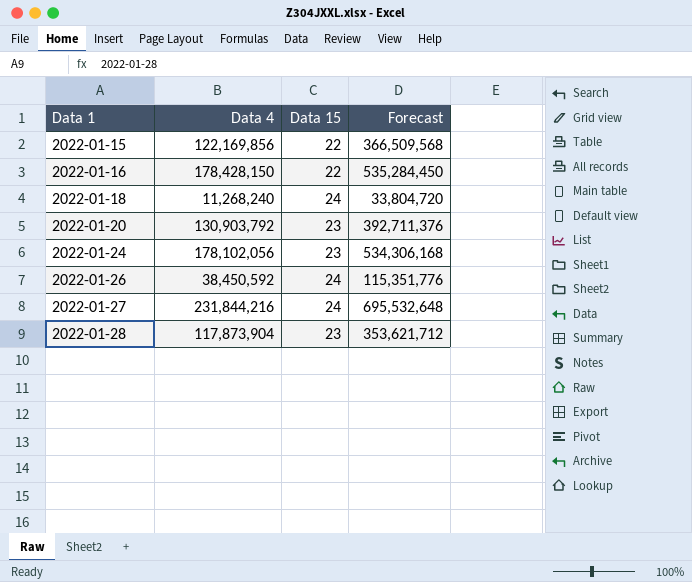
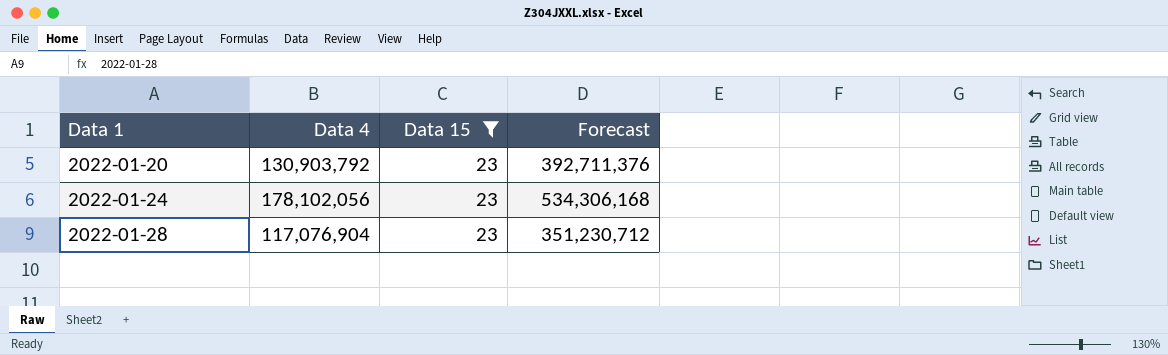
filter: none -> Data 15 = 23
2022-01-28 | Data 4: 117,873,904 -> 117,076,904
2022-01-28 | Forecast: 353,621,712 -> 351,230,712

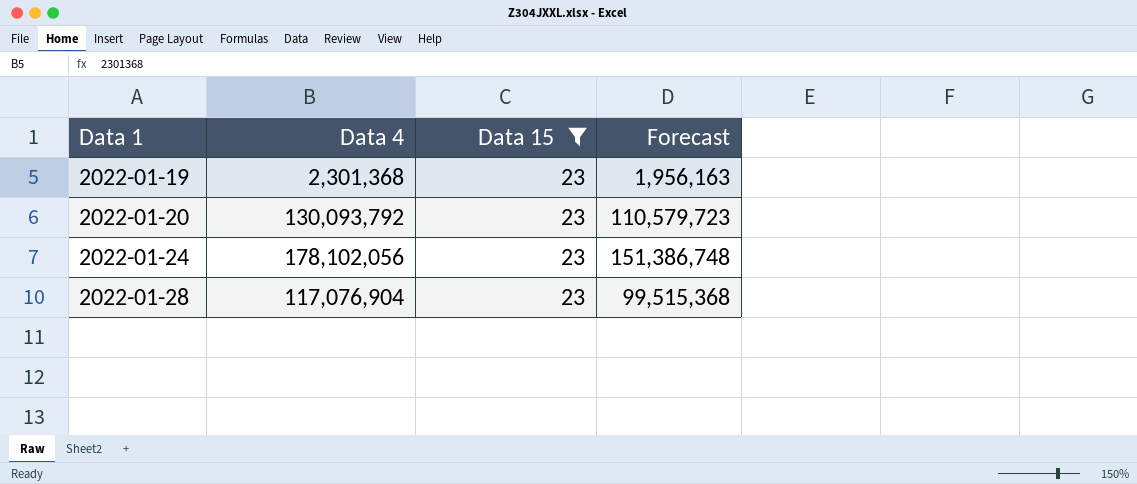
column Forecast | formula: [Data 4] * 3 -> [Data 4] * 0.85
row 2022-01-19: none -> 2,301,368 | 23 | 1,956,163
2022-01-20 | Data 4: 130,903,792 -> 130,093,792

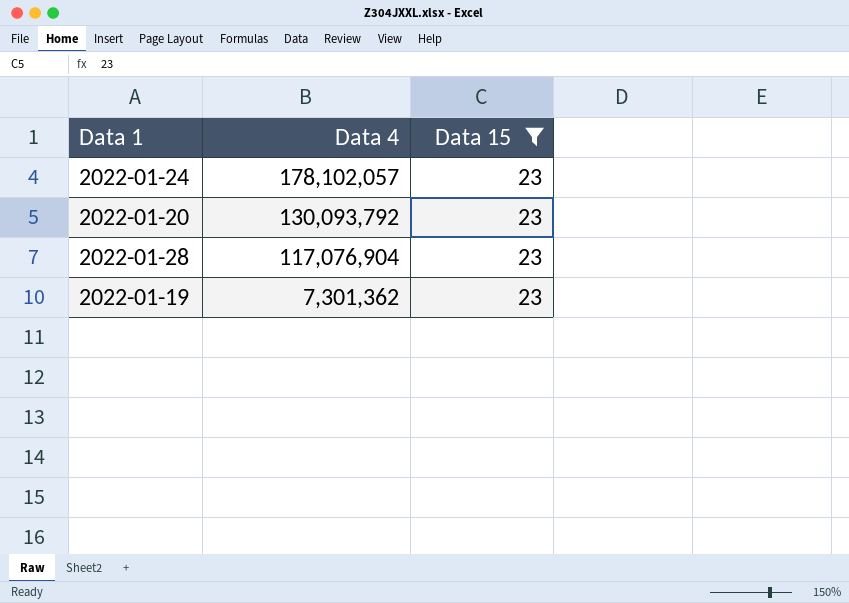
row order: Data 1 ascending -> Data 4 descending
column Forecast | formula: [Data 4] * 0.85 -> none
2022-01-24 | Data 4: 178,102,056 -> 178,102,057
2022-01-19 | Data 4: 2,301,368 -> 7,301,362

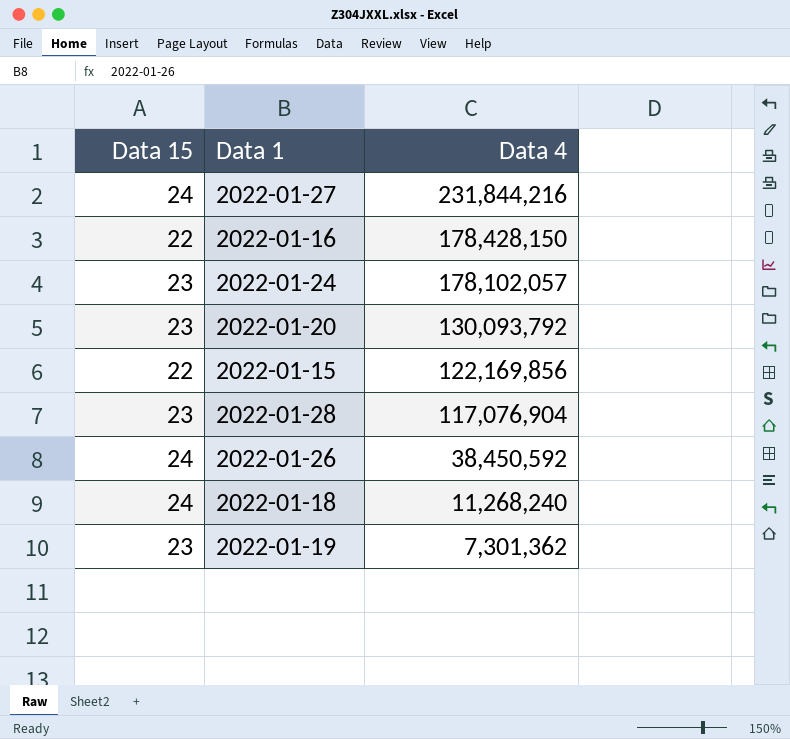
filter: Data 15 = 23 -> none
column Data 15 | position: 3 -> 1

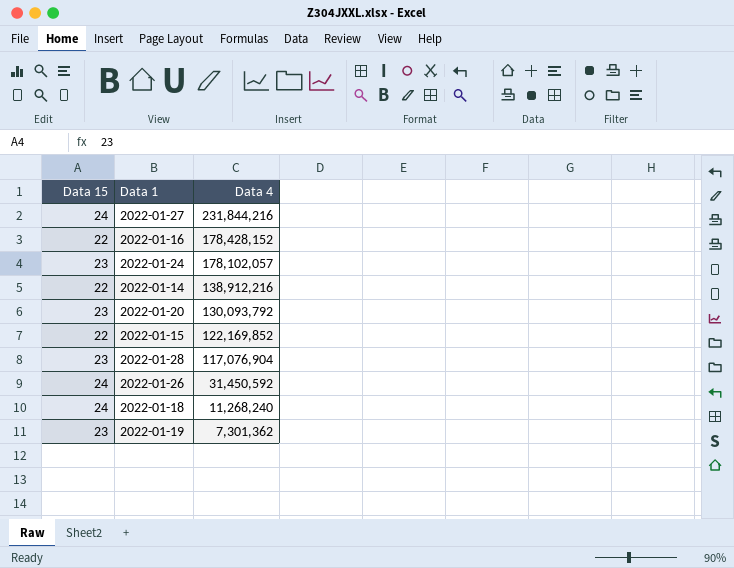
2022-01-16 | Data 4: 178,428,150 -> 178,428,152
row 2022-01-14: none -> 22 | 138,912,216
2022-01-15 | Data 4: 122,169,856 -> 122,169,852
2022-01-26 | Data 4: 38,450,592 -> 31,450,592

